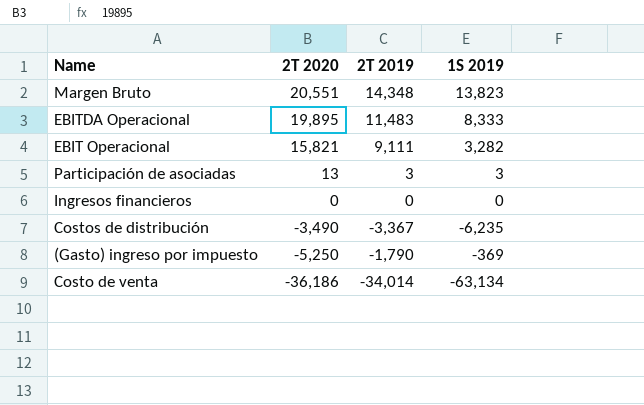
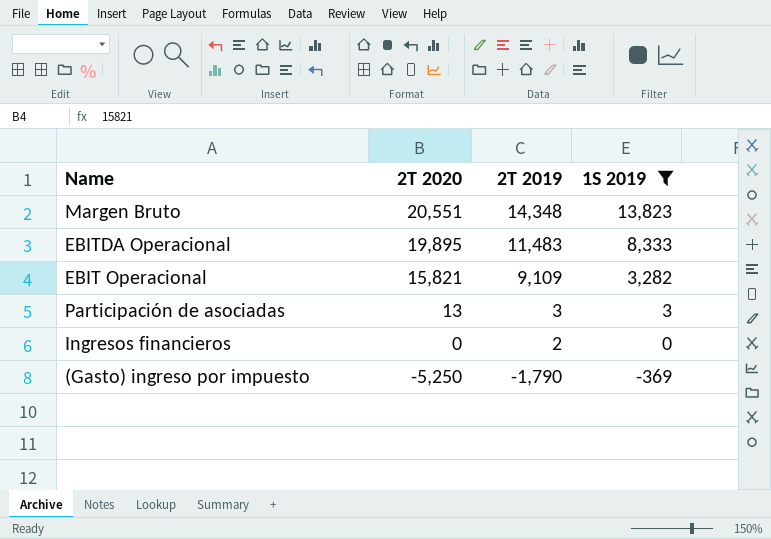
filter: none -> 1S 2019 >= -369
EBIT Operacional | 2T 2019: 9,111 -> 9,109
Ingresos financieros | 2T 2019: 0 -> 2

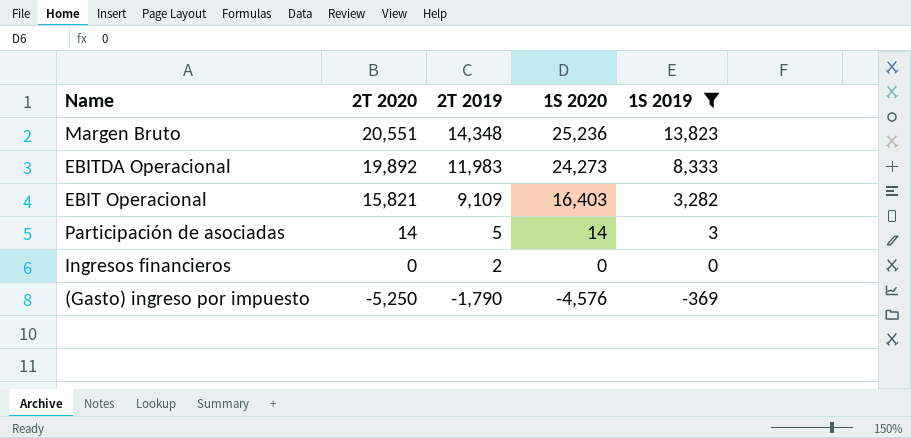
column 1S 2020 | position: none -> 4
EBITDA Operacional | 2T 2020: 19,895 -> 19,892
EBITDA Operacional | 2T 2019: 11,483 -> 11,983
Participación de asociadas | 2T 2020: 13 -> 14
Participación de asociadas | 2T 2019: 3 -> 5

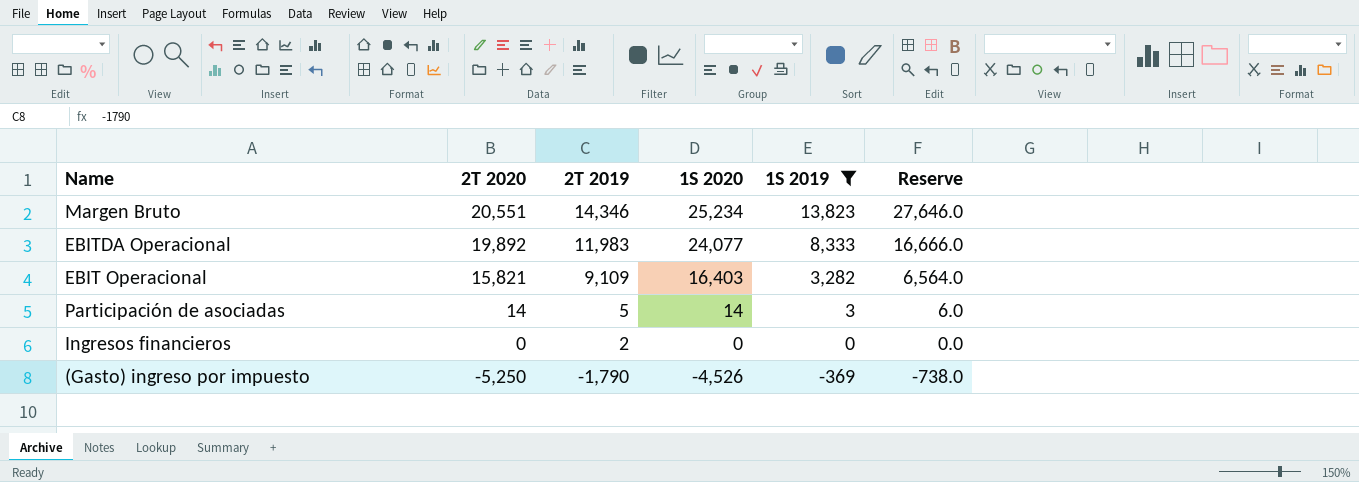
column Reserve | formula: none -> [1S 2019] * 2
Margen Bruto | 2T 2019: 14,348 -> 14,346
Margen Bruto | 1S 2020: 25,236 -> 25,234
EBITDA Operacional | 1S 2020: 24,273 -> 24,077
(Gasto) ingreso por impuesto | 1S 2020: -4,576 -> -4,526

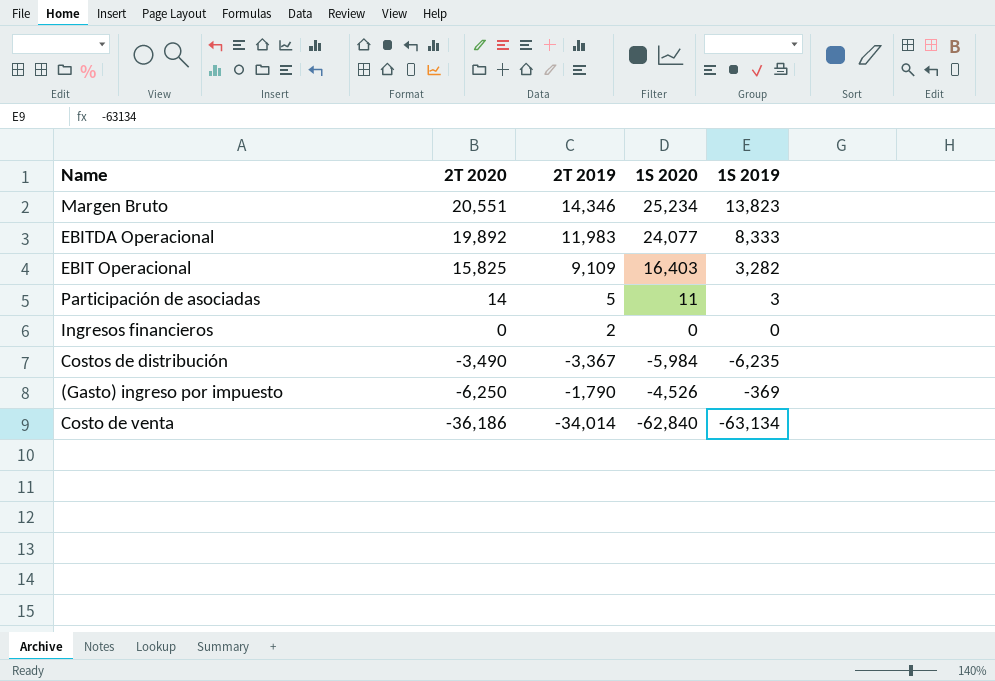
filter: 1S 2019 >= -369 -> none
column Reserve | formula: [1S 2019] * 2 -> none
EBIT Operacional | 2T 2020: 15,821 -> 15,825
Participación de asociadas | 1S 2020: 14 -> 11
(Gasto) ingreso por impuesto | 2T 2020: -5,250 -> -6,250

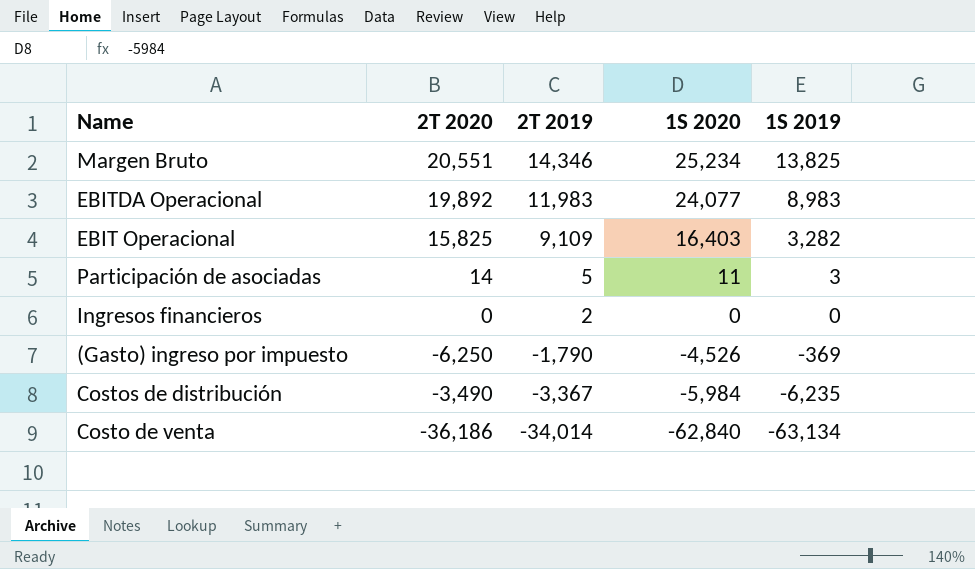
row order: 2T 2020 descending -> 2T 2019 descending
Margen Bruto | 1S 2019: 13,823 -> 13,825
EBITDA Operacional | 1S 2019: 8,333 -> 8,983

